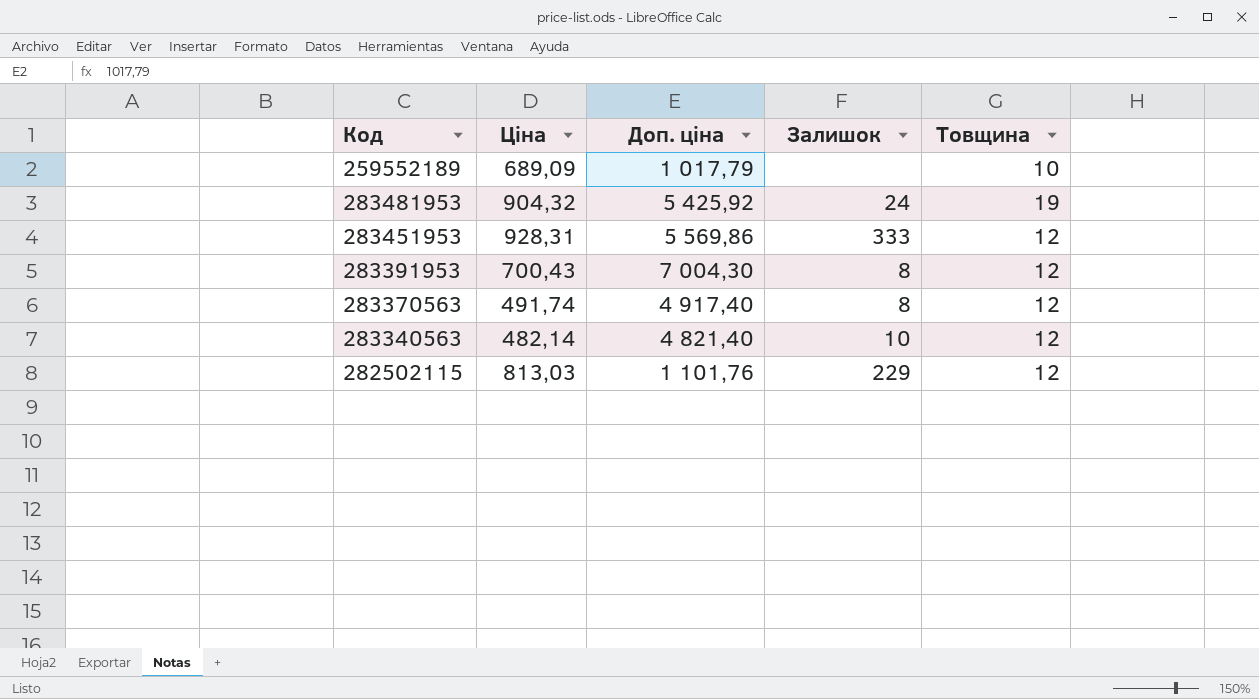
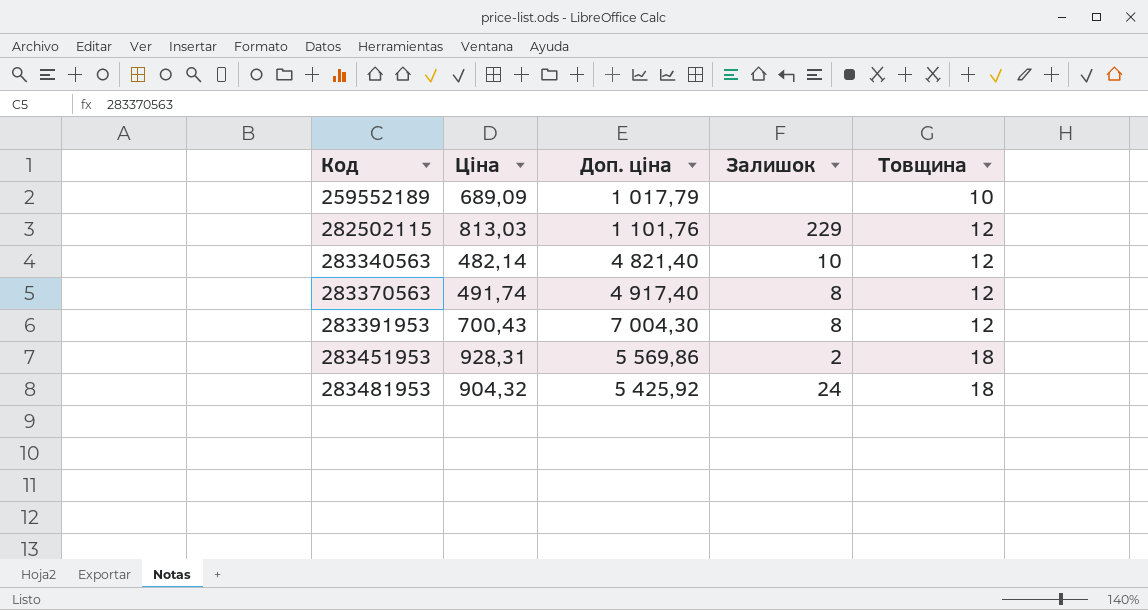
row order: none -> Код ascending
283451953 | Залишок: 333 -> 2
283451953 | Товщина: 12 -> 18
283481953 | Товщина: 19 -> 18

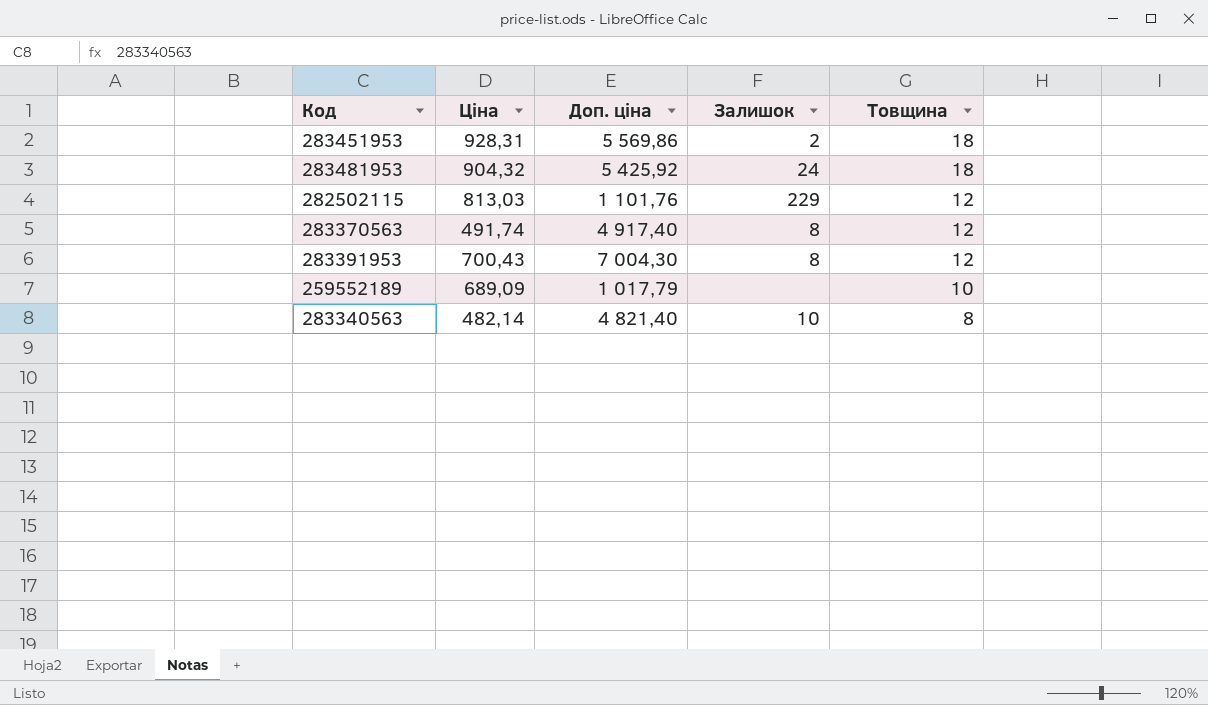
row order: Код ascending -> Товщина descending
283340563 | Товщина: 12 -> 8

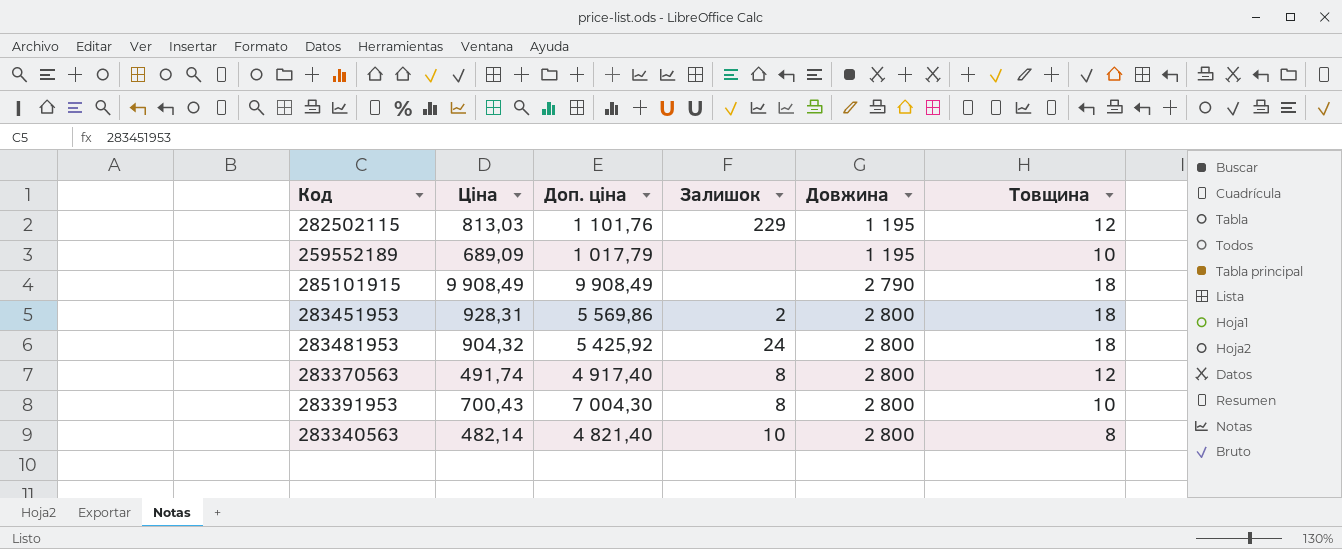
row order: Товщина descending -> Довжина ascending
column Довжина | position: none -> 5
row 285101915: none -> 9 908,49 | 9 908,49 | none | 2 790 | 18
283391953 | Товщина: 12 -> 10

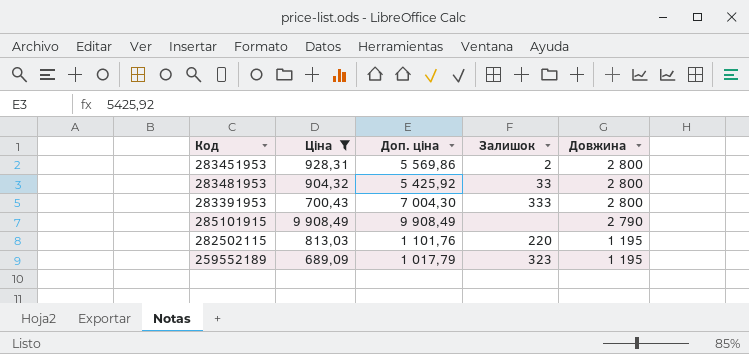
filter: none -> Ціна >= 689,09
row order: Довжина ascending -> Довжина descending
column Товщина | position: 6 -> none
283481953 | Залишок: 24 -> 33
283391953 | Залишок: 8 -> 333
282502115 | Залишок: 229 -> 220
259552189 | Залишок: none -> 323

